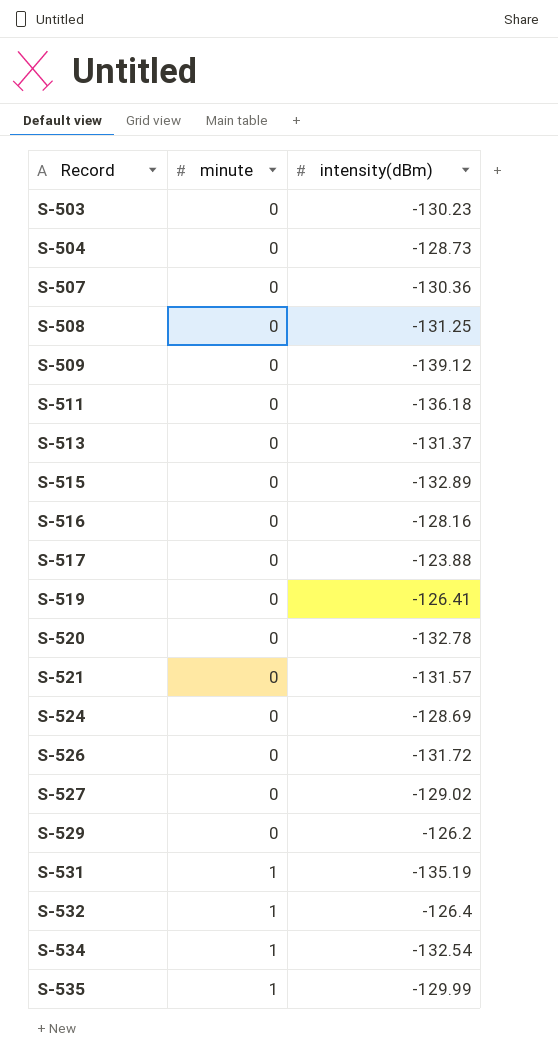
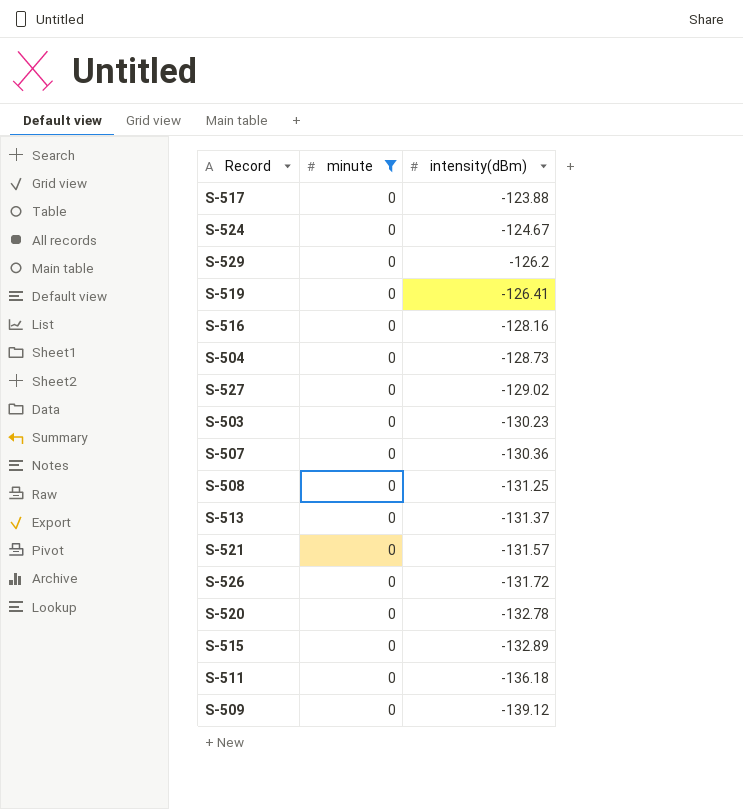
filter: none -> minute = 0
row order: Record ascending -> intensity(dBm) descending
S-524 | intensity(dBm): -128.69 -> -124.67

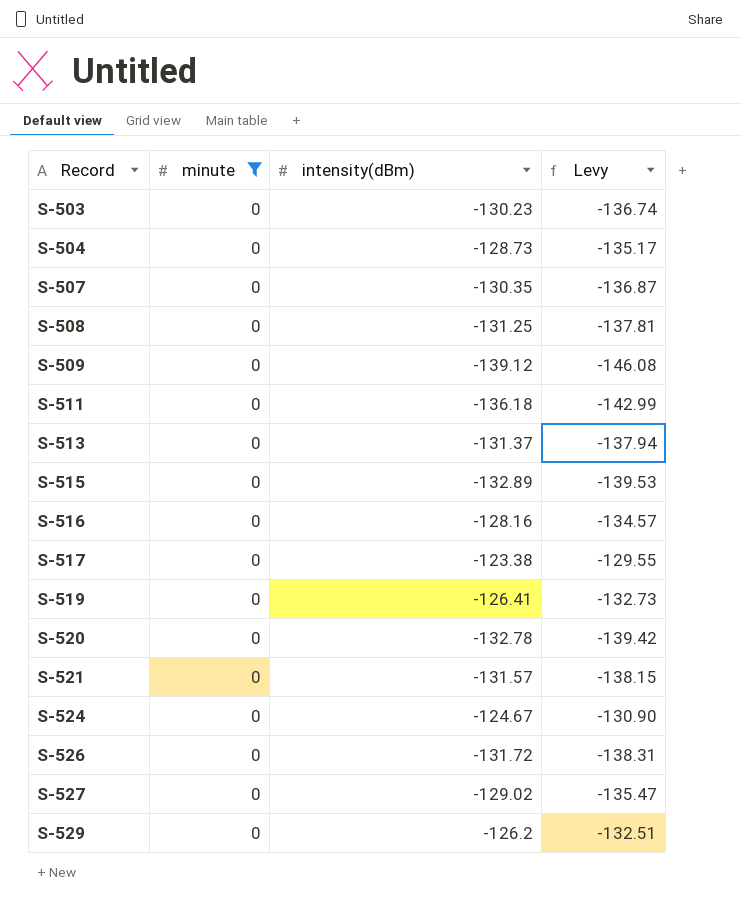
row order: intensity(dBm) descending -> Record ascending
column Levy | formula: none -> [intensity(dBm)] * 1.05
S-507 | intensity(dBm): -130.36 -> -130.35
S-517 | intensity(dBm): -123.88 -> -123.38

